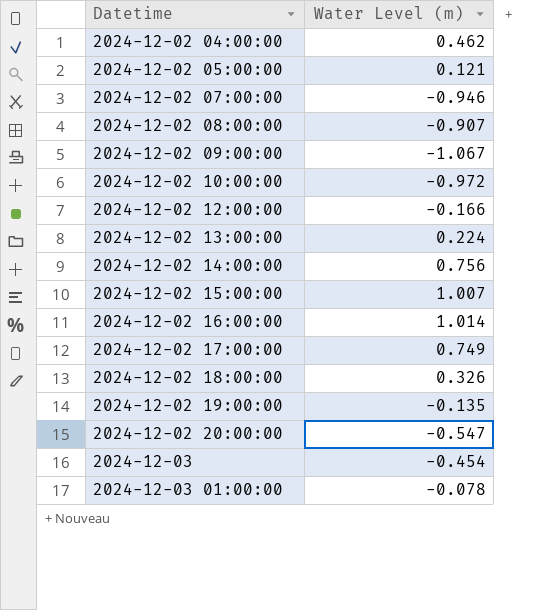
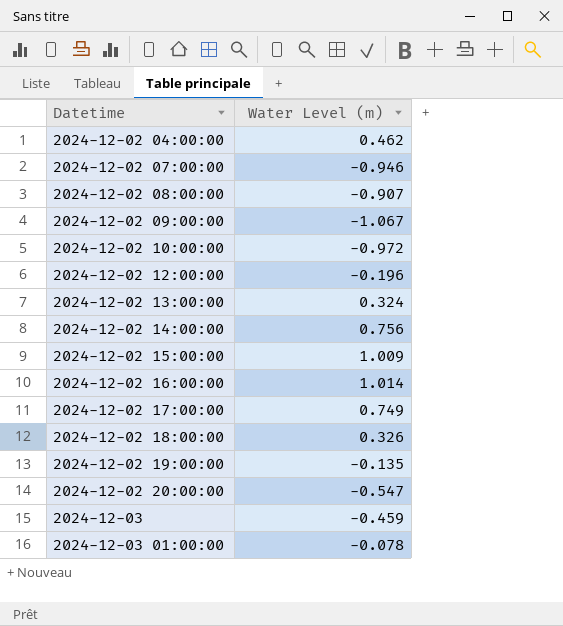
row 2024-12-02 05:00:00: 0.121 -> none
2024-12-02 12:00:00 | Water Level (m): -0.166 -> -0.196
2024-12-02 13:00:00 | Water Level (m): 0.224 -> 0.324
2024-12-02 15:00:00 | Water Level (m): 1.007 -> 1.009
2024-12-03 | Water Level (m): -0.454 -> -0.459

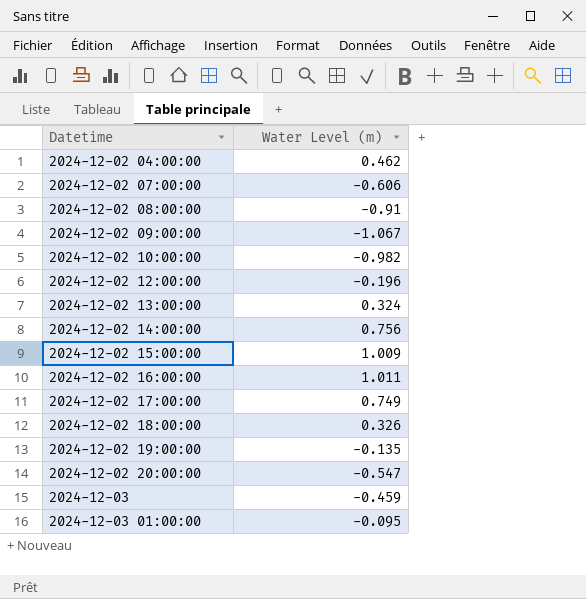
2024-12-02 07:00:00 | Water Level (m): -0.946 -> -0.606
2024-12-02 08:00:00 | Water Level (m): -0.907 -> -0.91
2024-12-02 10:00:00 | Water Level (m): -0.972 -> -0.982
2024-12-02 16:00:00 | Water Level (m): 1.014 -> 1.011
2024-12-03 01:00:00 | Water Level (m): -0.078 -> -0.095

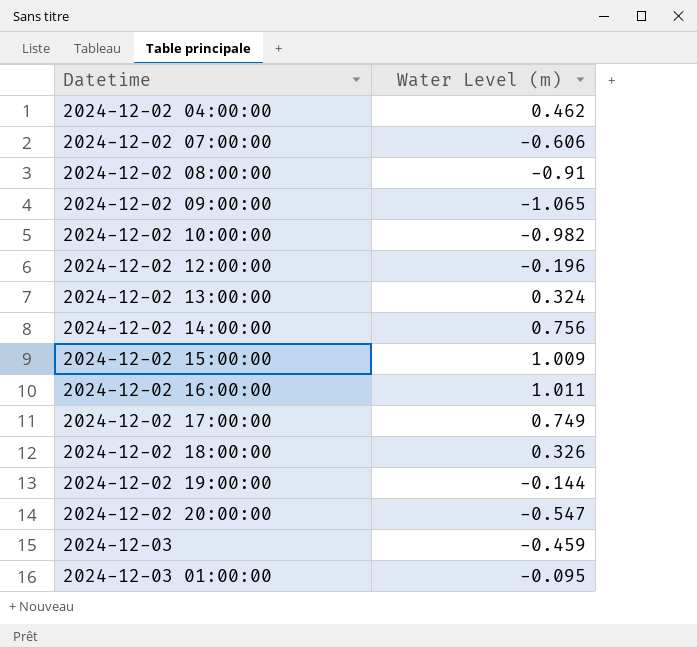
2024-12-02 09:00:00 | Water Level (m): -1.067 -> -1.065
2024-12-02 19:00:00 | Water Level (m): -0.135 -> -0.144

